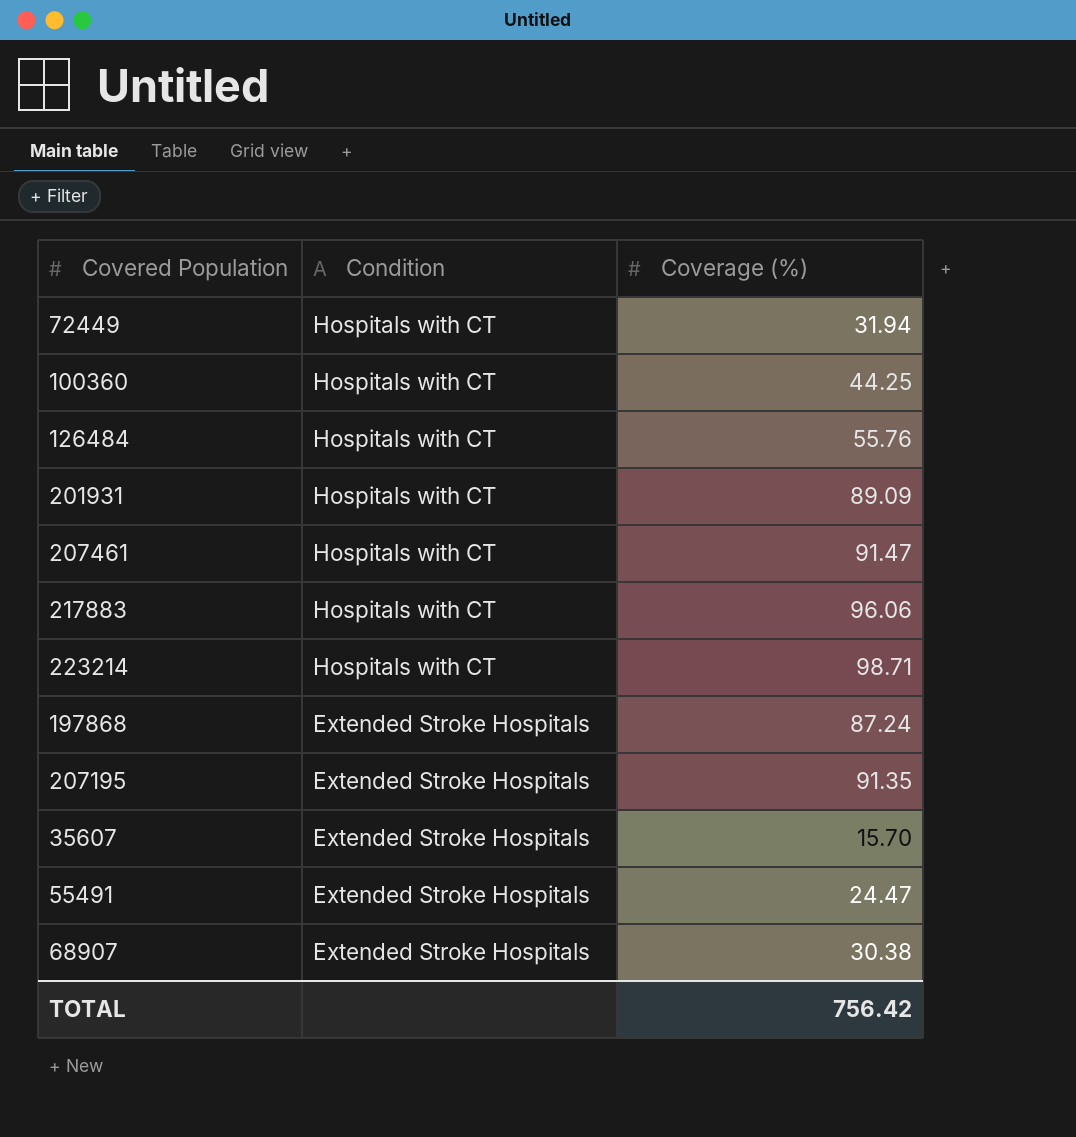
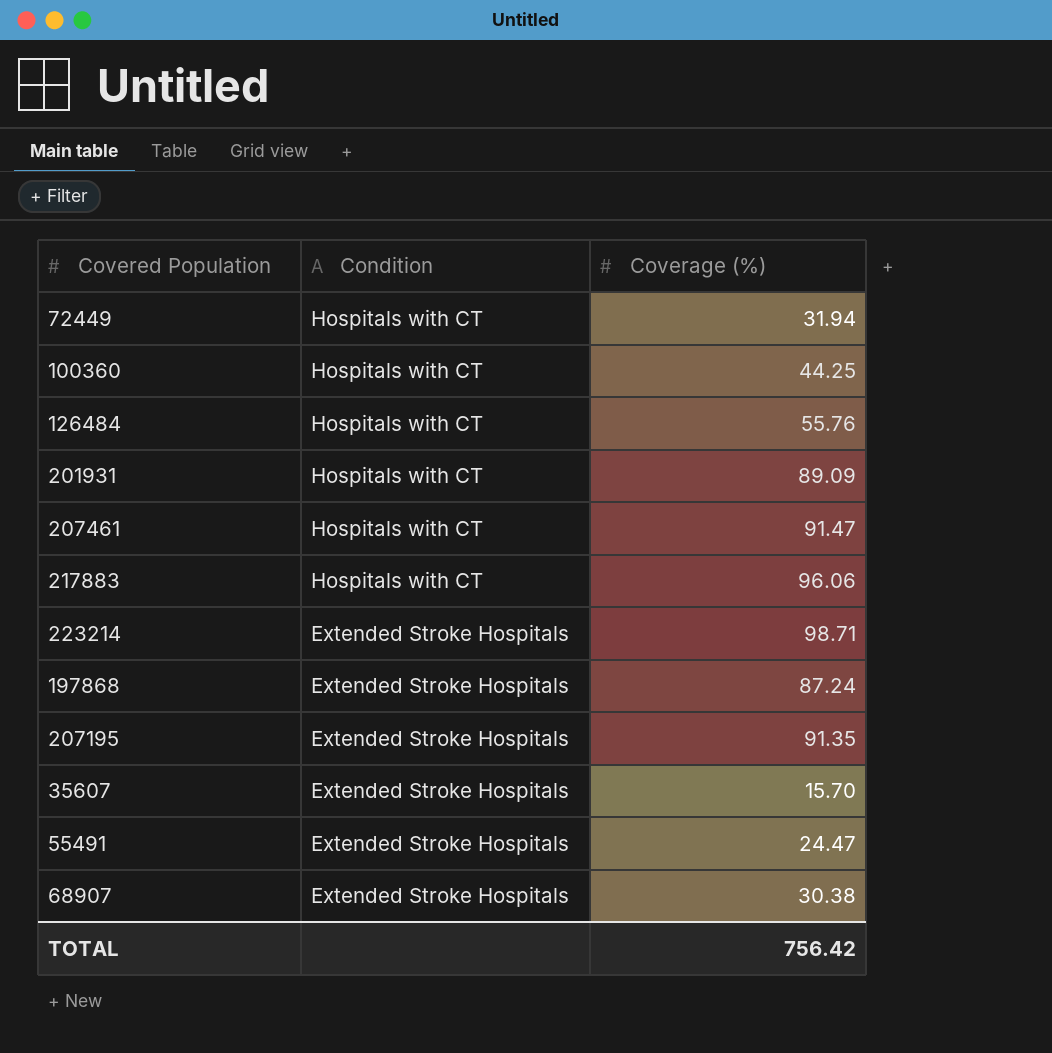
223214 | Condition: Hospitals with CT -> Extended Stroke Hospitals

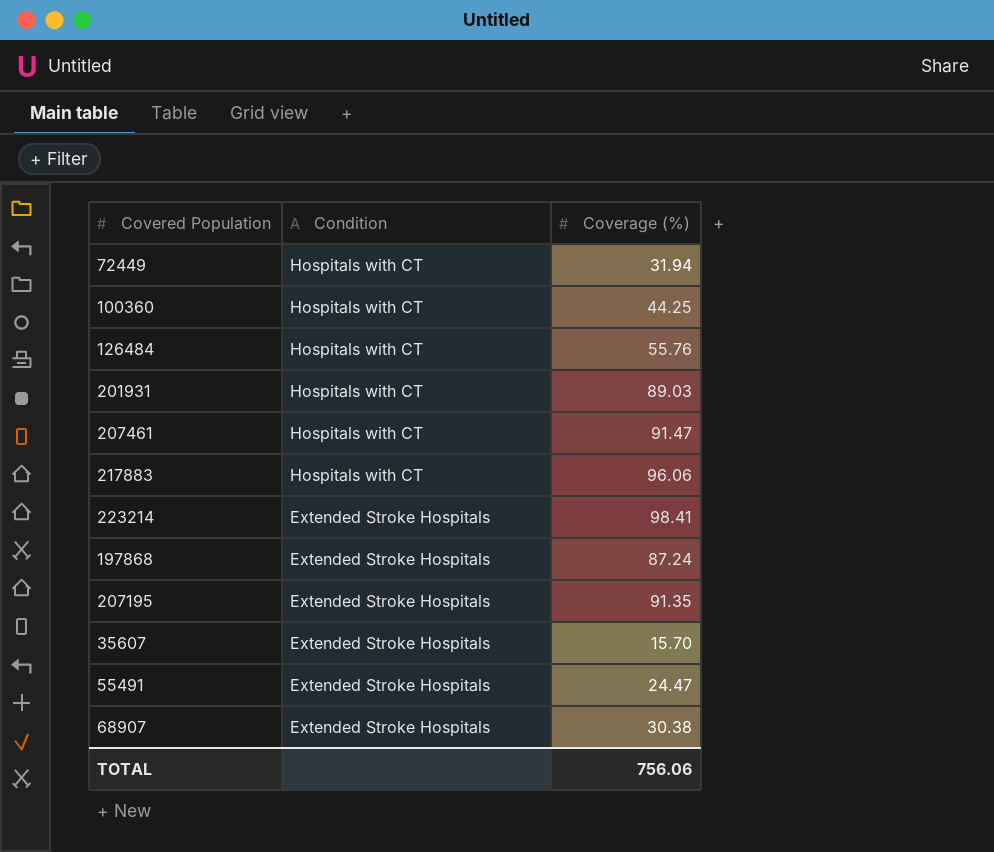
201931 | Coverage (%): 89.09 -> 89.03
223214 | Coverage (%): 98.71 -> 98.41
TOTAL | Coverage (%): 756.42 -> 756.06

